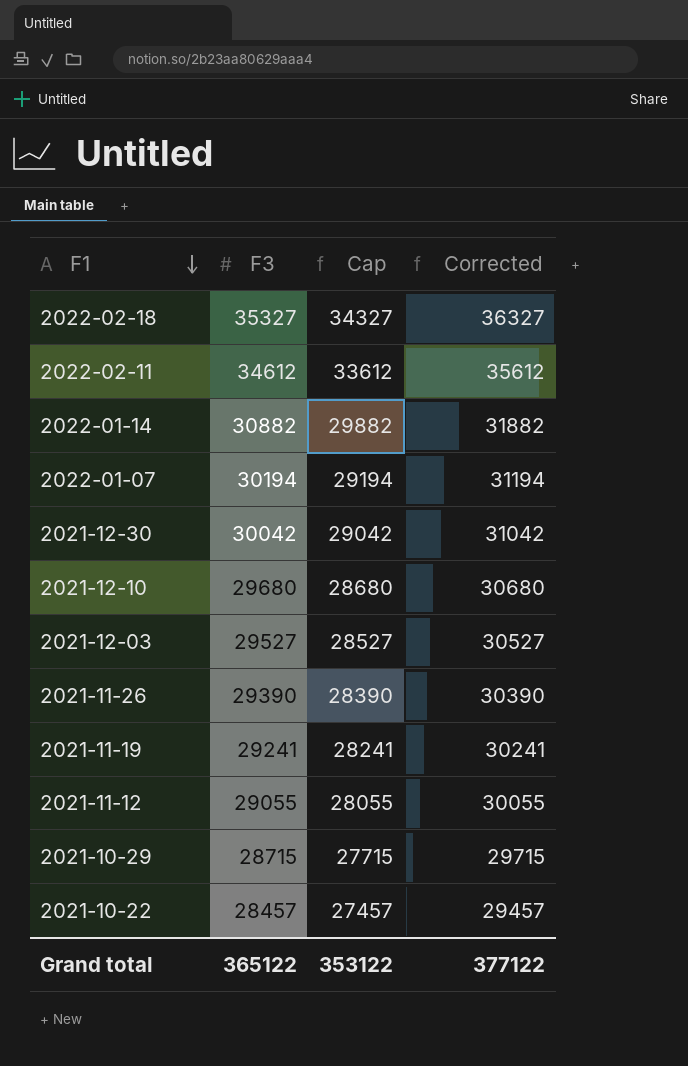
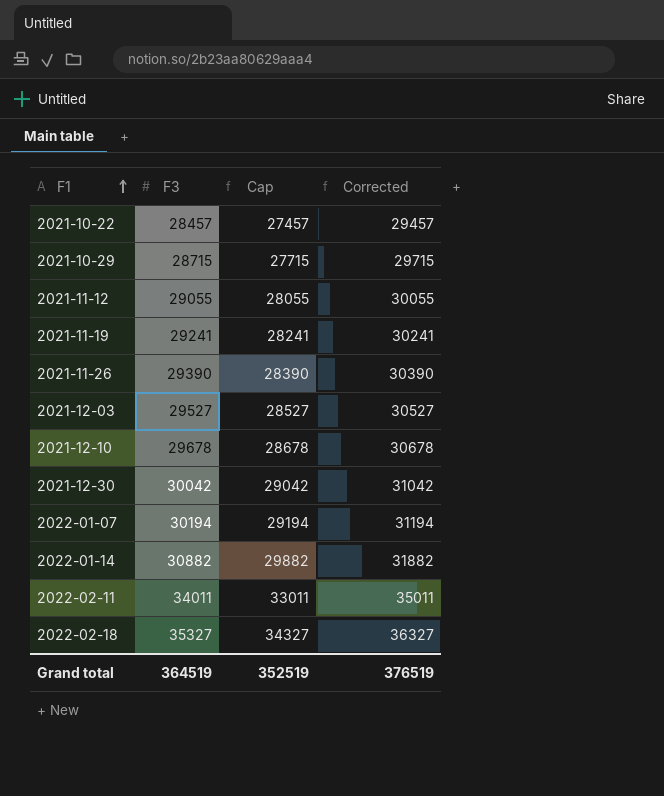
row order: F1 descending -> F1 ascending
2021-12-10 | F3: 29680 -> 29678
2021-12-10 | Cap: 28680 -> 28678
2021-12-10 | Corrected: 30680 -> 30678
2022-02-11 | F3: 34612 -> 34011
2022-02-11 | Cap: 33612 -> 33011
2022-02-11 | Corrected: 35612 -> 35011
Grand total | F3: 365122 -> 364519
Grand total | Cap: 353122 -> 352519
Grand total | Corrected: 377122 -> 376519

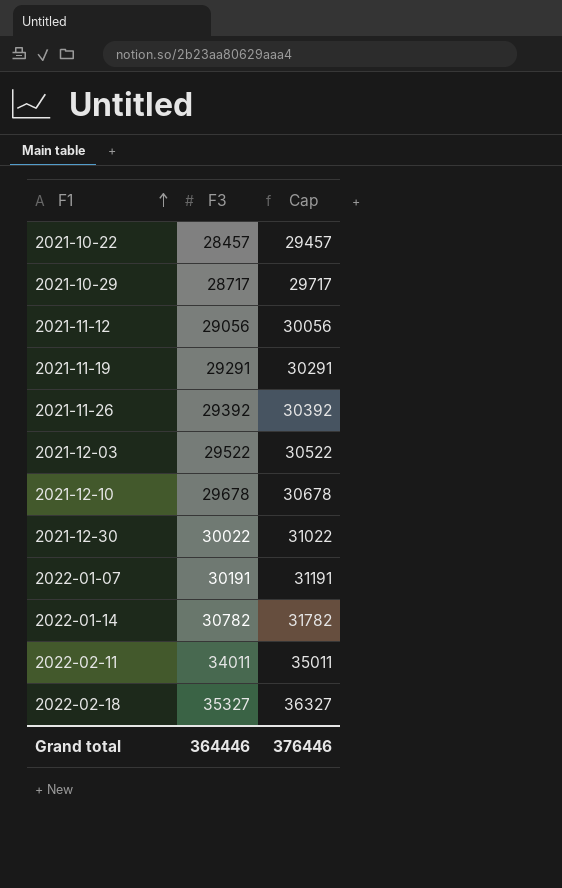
column Corrected | formula: [F3] + 1000 -> none
column Cap | formula: [F3] - 1000 -> [F3] + 1000
2021-10-29 | F3: 28715 -> 28717
2021-11-12 | F3: 29055 -> 29056
2021-11-19 | F3: 29241 -> 29291
2021-11-26 | F3: 29390 -> 29392
2021-12-03 | F3: 29527 -> 29522
2021-12-30 | F3: 30042 -> 30022
2022-01-07 | F3: 30194 -> 30191
2022-01-14 | F3: 30882 -> 30782
Grand total | F3: 364519 -> 364446
Grand total | Cap: 352519 -> 376446

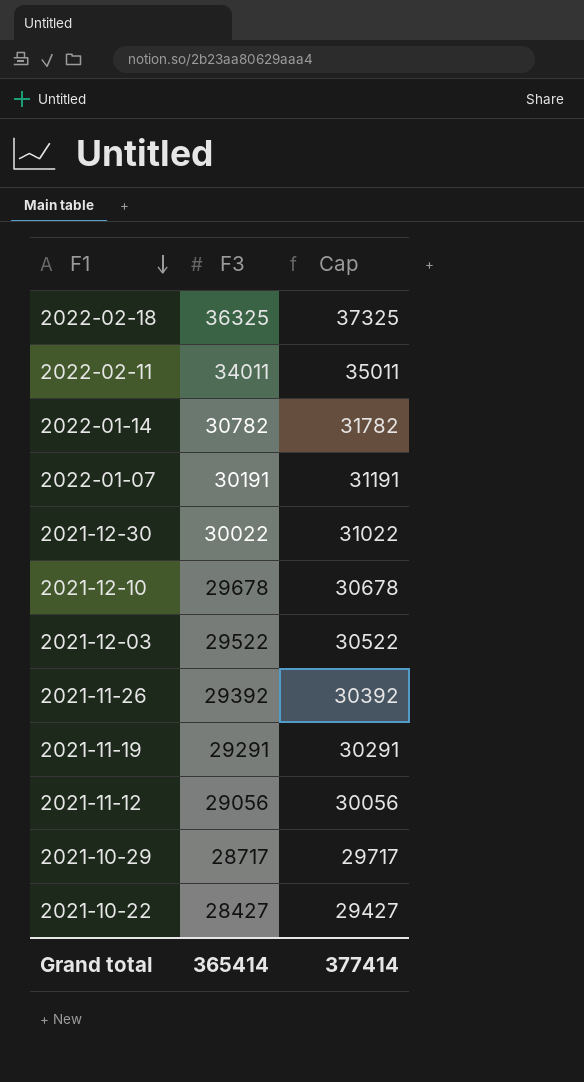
row order: F1 ascending -> F1 descending
2022-02-18 | F3: 35327 -> 36325
2022-02-18 | Cap: 36327 -> 37325
2021-10-22 | F3: 28457 -> 28427
2021-10-22 | Cap: 29457 -> 29427
Grand total | F3: 364446 -> 365414
Grand total | Cap: 376446 -> 377414

